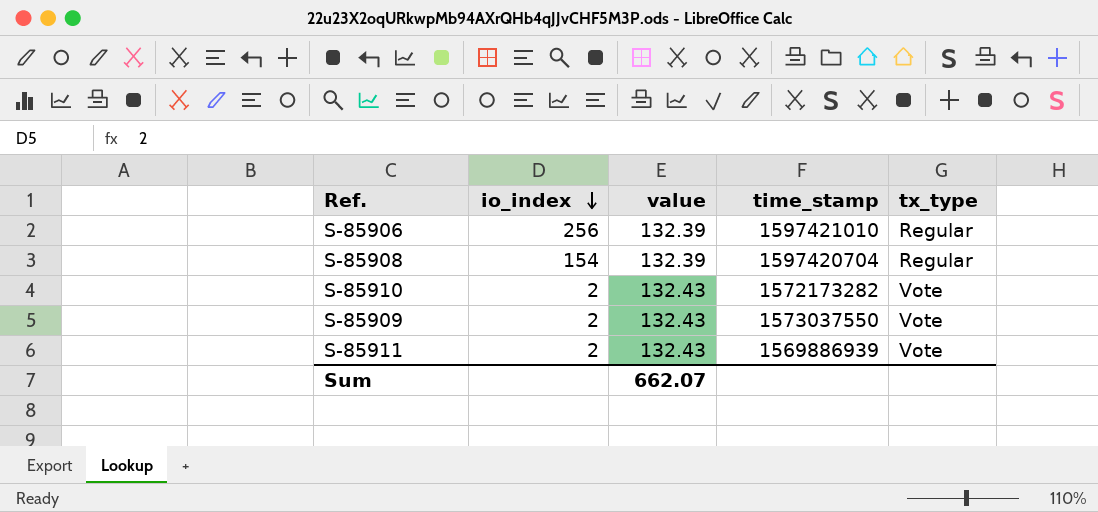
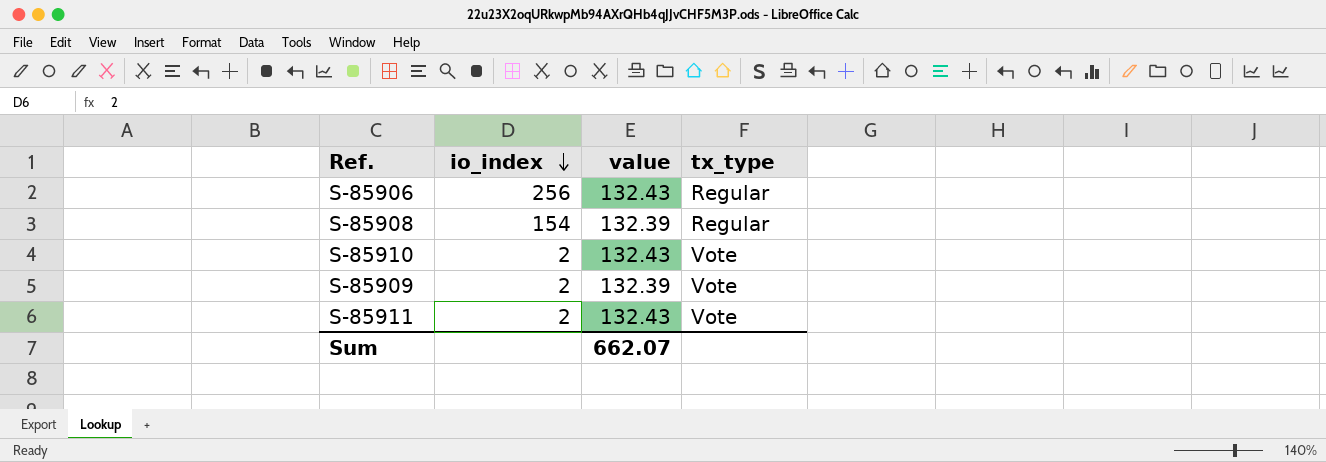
column time_stamp | position: 4 -> none
S-85906 | value: 132.39 -> 132.43
S-85909 | value: 132.43 -> 132.39

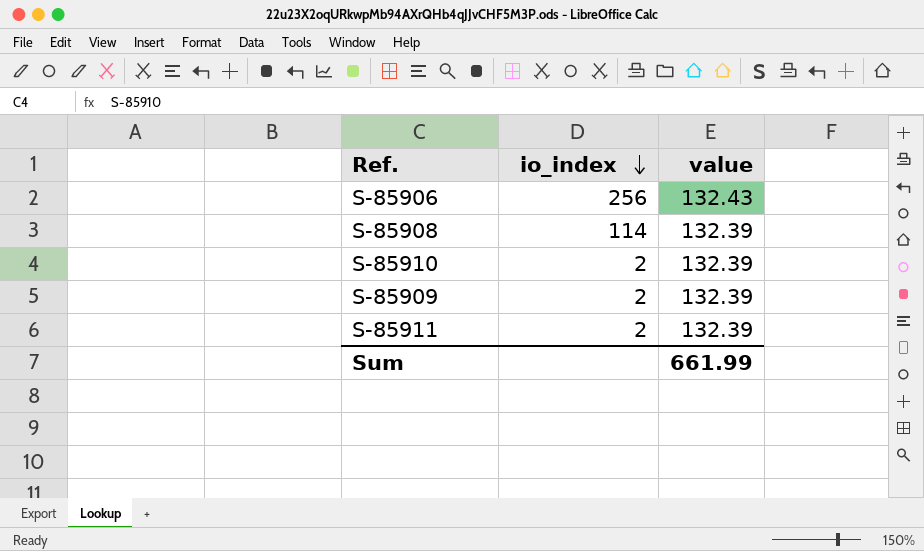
column tx_type | position: 4 -> none
S-85908 | io_index: 154 -> 114
S-85910 | value: 132.43 -> 132.39
S-85911 | value: 132.43 -> 132.39
Sum | value: 662.07 -> 661.99

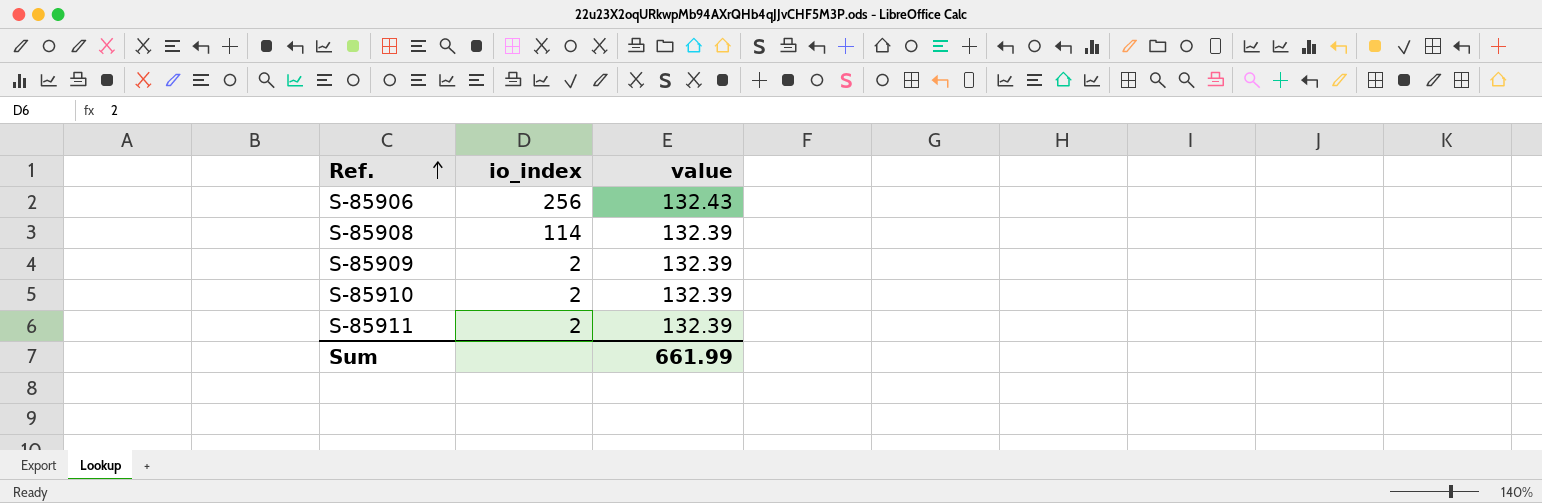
row order: io_index descending -> Ref. ascending

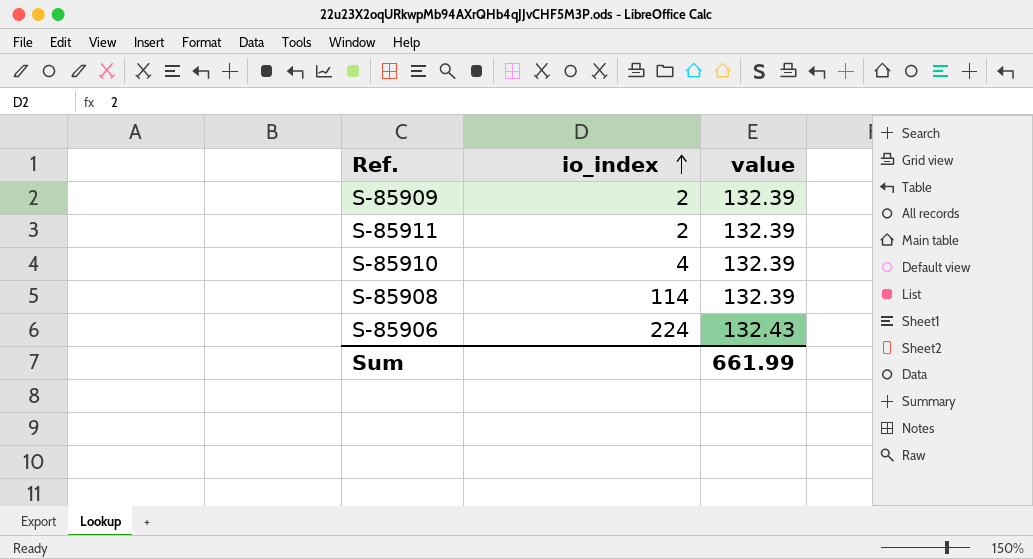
row order: Ref. ascending -> io_index ascending
S-85910 | io_index: 2 -> 4
S-85906 | io_index: 256 -> 224

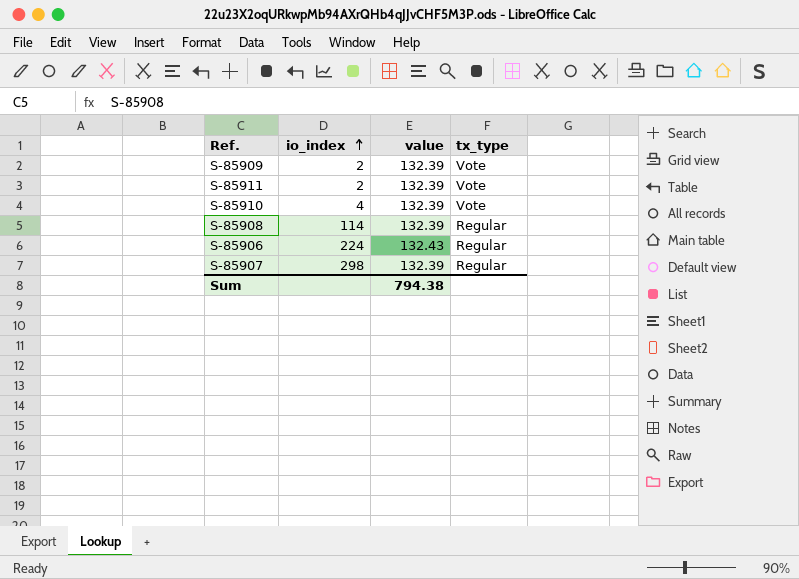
column tx_type | position: none -> 4
row S-85907: none -> 298 | 132.39 | Regular
Sum | value: 661.99 -> 794.38

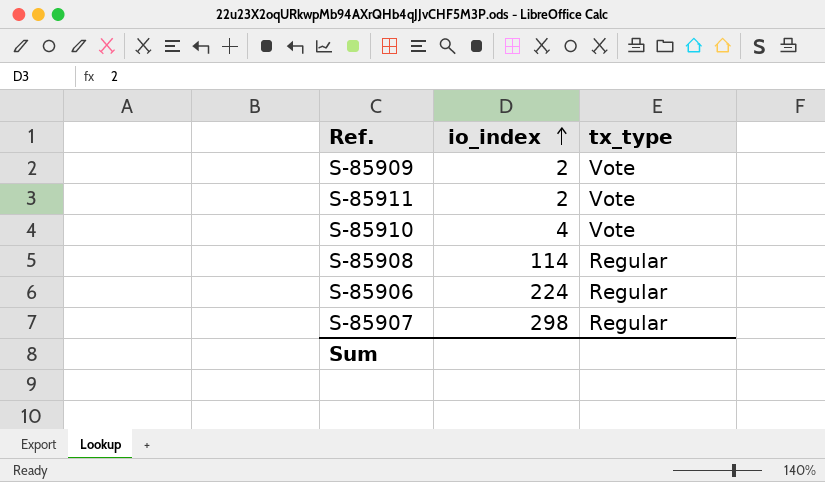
column value | position: 3 -> none

